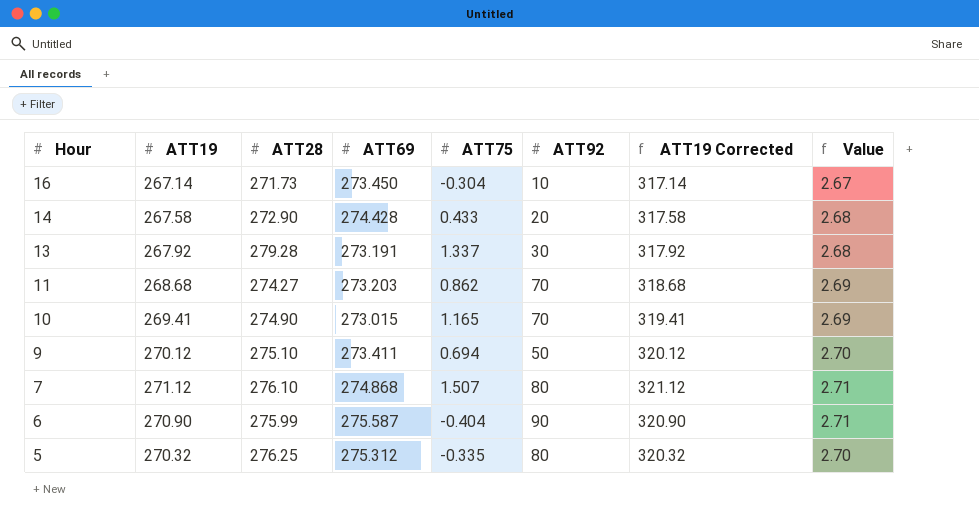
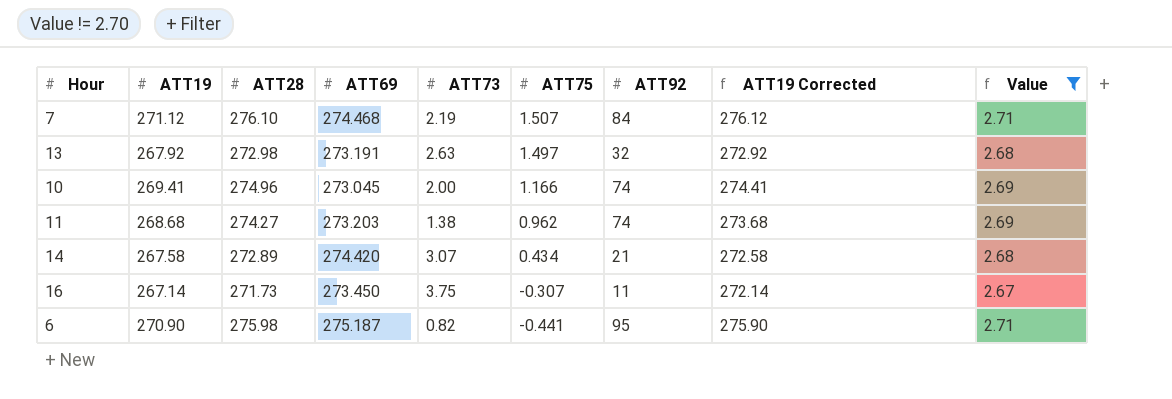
filter: none -> Value != 2.70
row order: Hour descending -> ATT75 descending
column ATT73 | position: none -> 5
column ATT19 Corrected | formula: [ATT19] + 50 -> [ATT19] + 5
7 | ATT69: 274.868 -> 274.468
7 | ATT92: 80 -> 84
13 | ATT28: 279.28 -> 272.98
13 | ATT75: 1.337 -> 1.497
13 | ATT92: 30 -> 32
10 | ATT28: 274.90 -> 274.96
10 | ATT69: 273.015 -> 273.045
10 | ATT75: 1.165 -> 1.166
10 | ATT92: 70 -> 74
11 | ATT75: 0.862 -> 0.962
11 | ATT92: 70 -> 74
14 | ATT28: 272.90 -> 272.89
14 | ATT69: 274.428 -> 274.420
14 | ATT75: 0.433 -> 0.434
14 | ATT92: 20 -> 21
16 | ATT75: -0.304 -> -0.307
16 | ATT92: 10 -> 11
6 | ATT28: 275.99 -> 275.98
6 | ATT69: 275.587 -> 275.187
6 | ATT75: -0.404 -> -0.441
6 | ATT92: 90 -> 95

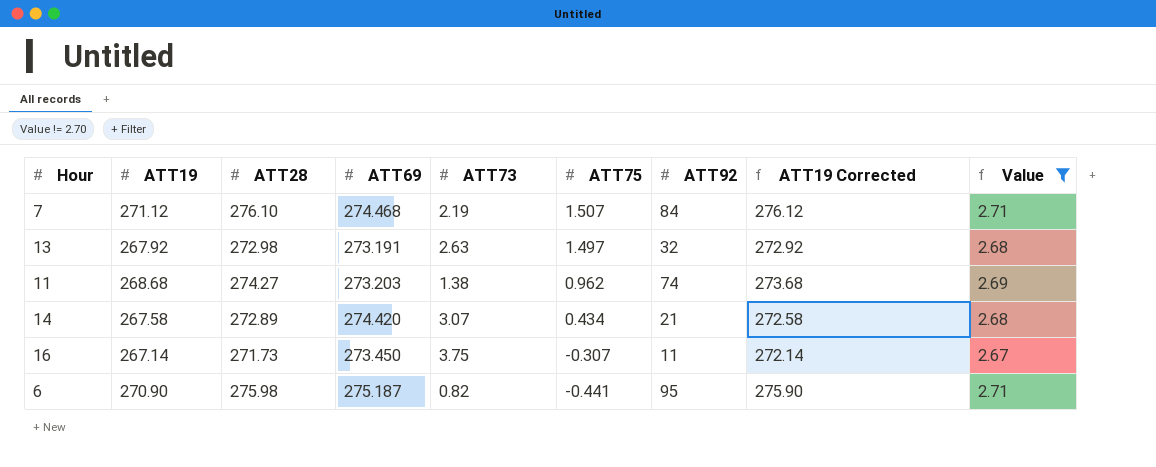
row 10: 269.41 | 274.96 | 273.045 | 2.00 | 1.166 | 74 | 274.41 | 2.69 -> none

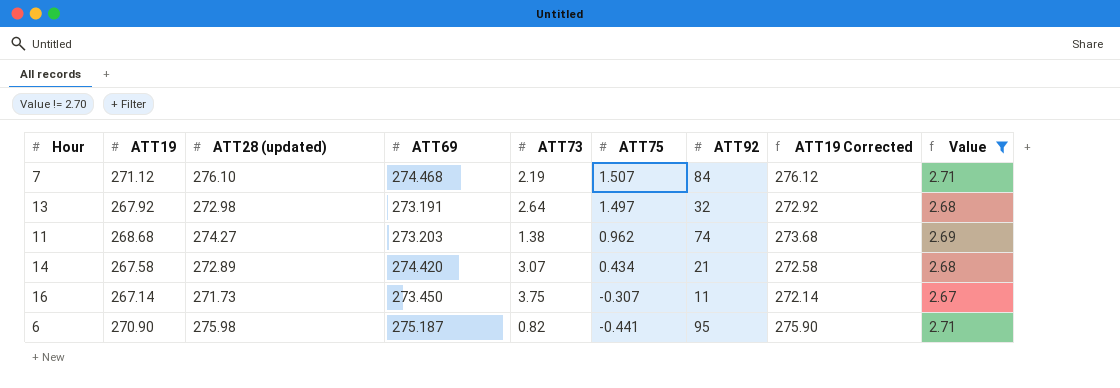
column name: ATT28 -> ATT28 (updated)
13 | ATT73: 2.63 -> 2.64

